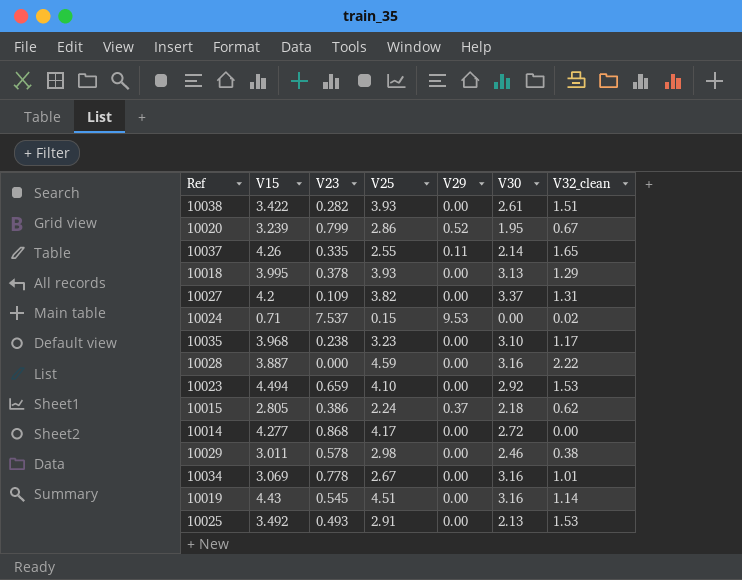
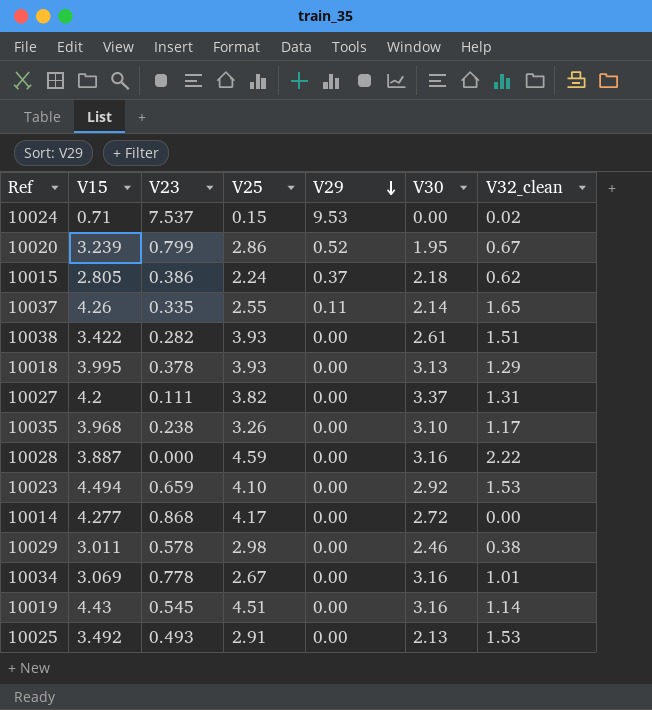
row order: none -> V29 descending
10027 | V23: 0.109 -> 0.111
10035 | V25: 3.23 -> 3.26

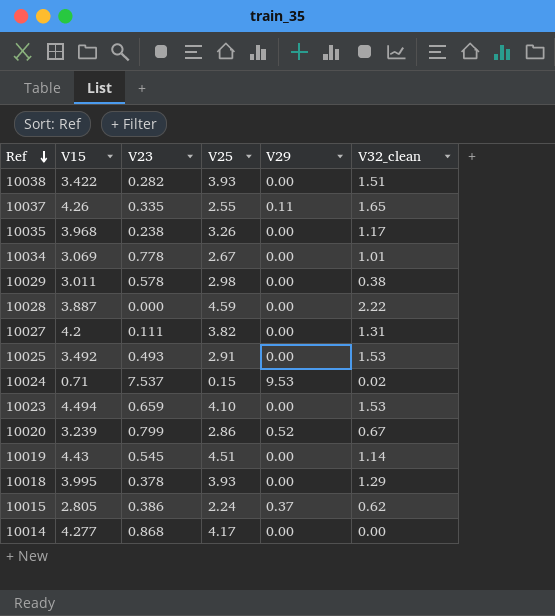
row order: V29 descending -> Ref descending
column V30 | position: 6 -> none

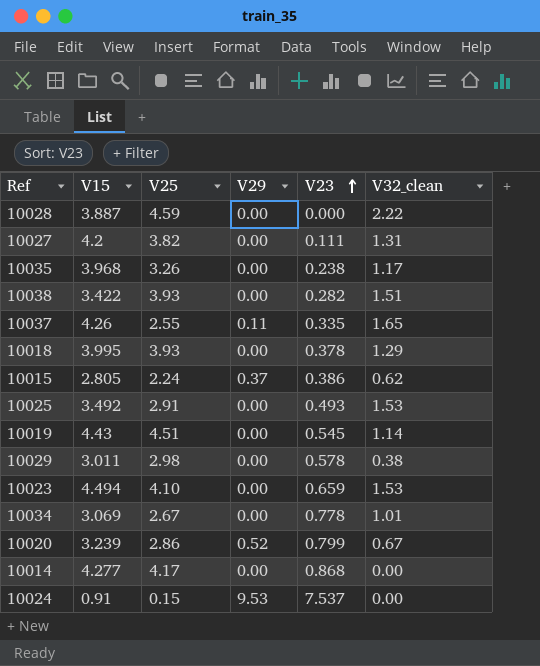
row order: Ref descending -> V23 ascending
column V23 | position: 3 -> 5
10024 | V15: 0.71 -> 0.91
10024 | V32_clean: 0.02 -> 0.00

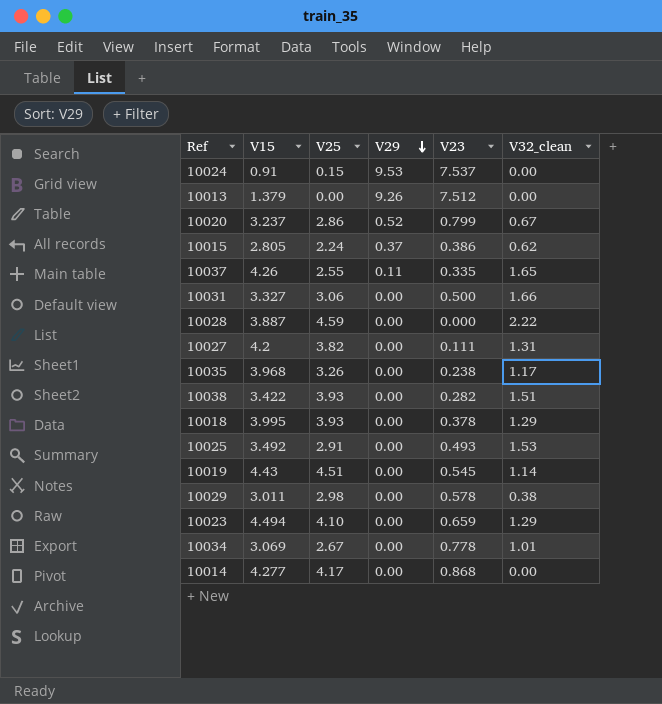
row order: V23 ascending -> V29 descending
row 10013: none -> 1.379 | 0.00 | 9.26 | 7.512 | 0.00
10020 | V15: 3.239 -> 3.237
row 10031: none -> 3.327 | 3.06 | 0.00 | 0.500 | 1.66
10023 | V32_clean: 1.53 -> 1.29

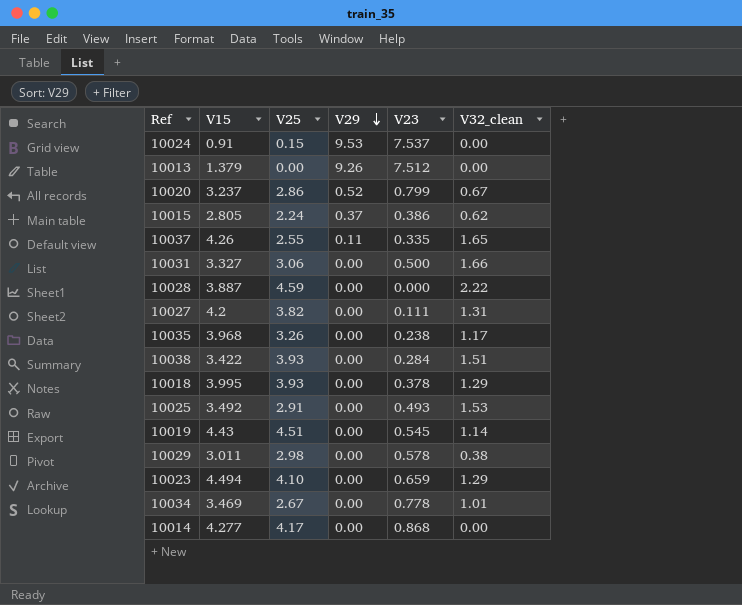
10038 | V23: 0.282 -> 0.284
10034 | V15: 3.069 -> 3.469

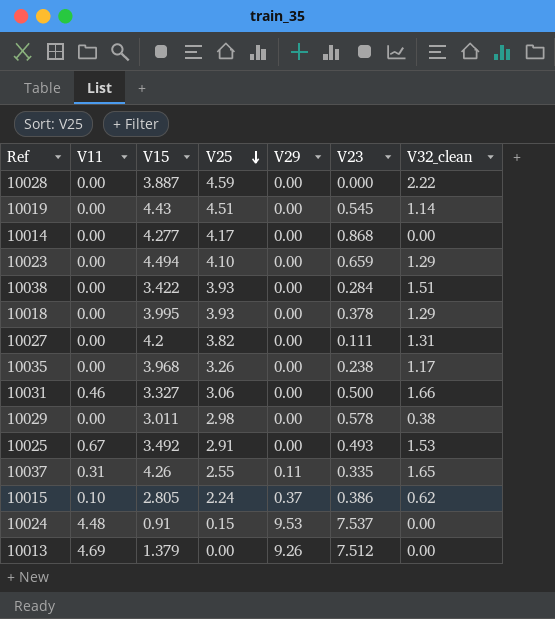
row order: V29 descending -> V25 descending
column V11 | position: none -> 2
row 10020: 3.237 | 2.86 | 0.52 | 0.799 | 0.67 -> none
row 10034: 3.469 | 2.67 | 0.00 | 0.778 | 1.01 -> none

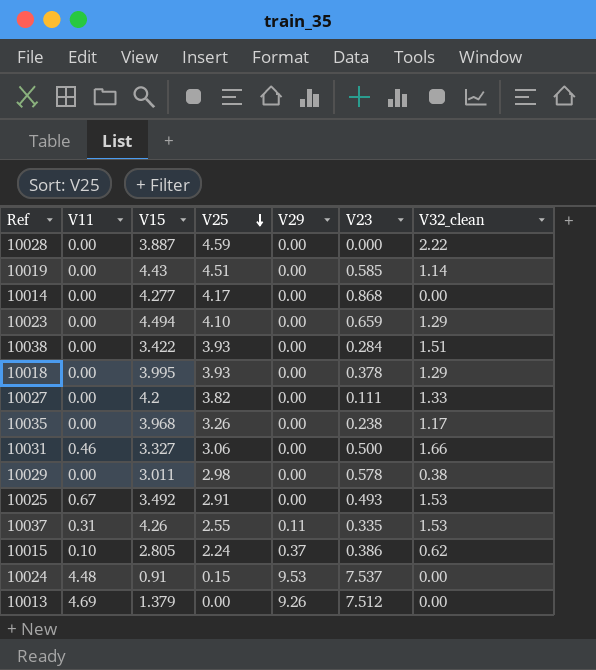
10019 | V23: 0.545 -> 0.585
10027 | V32_clean: 1.31 -> 1.33
10037 | V32_clean: 1.65 -> 1.53

